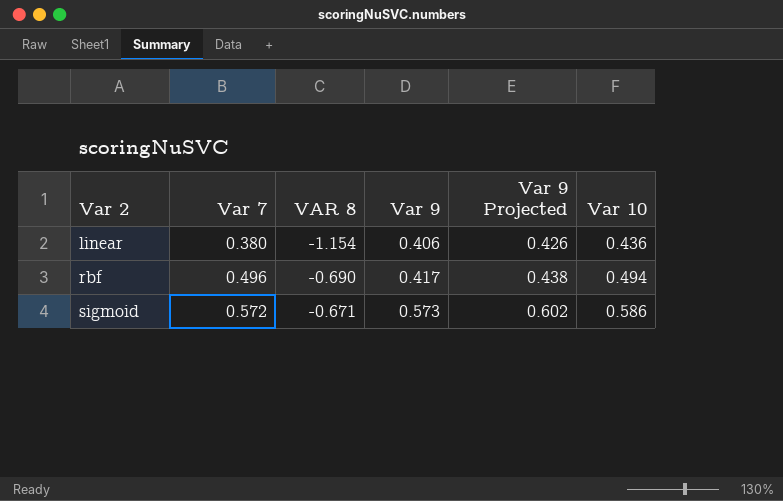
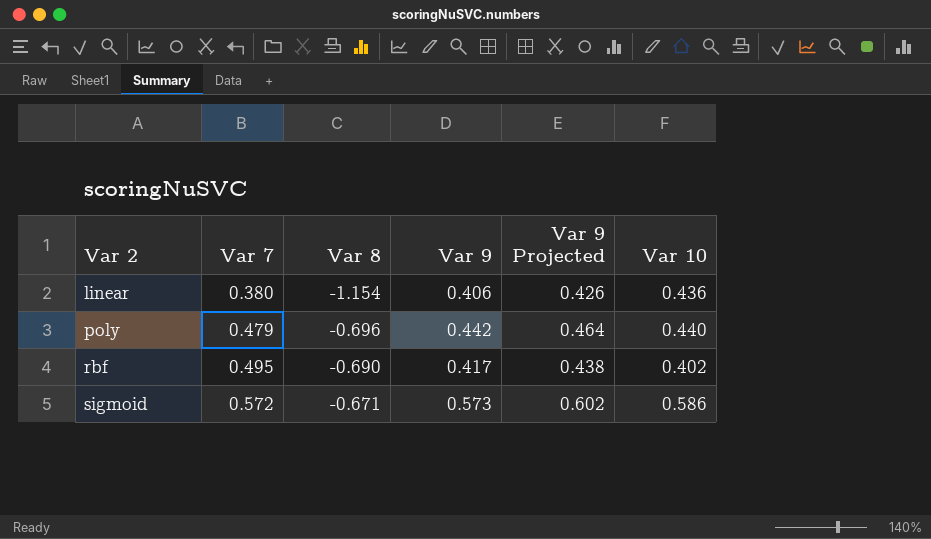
column name: VAR 8 -> Var 8
row poly: none -> 0.479 | -0.696 | 0.442 | 0.464 | 0.440
rbf | Var 7: 0.496 -> 0.495
rbf | Var 10: 0.494 -> 0.402

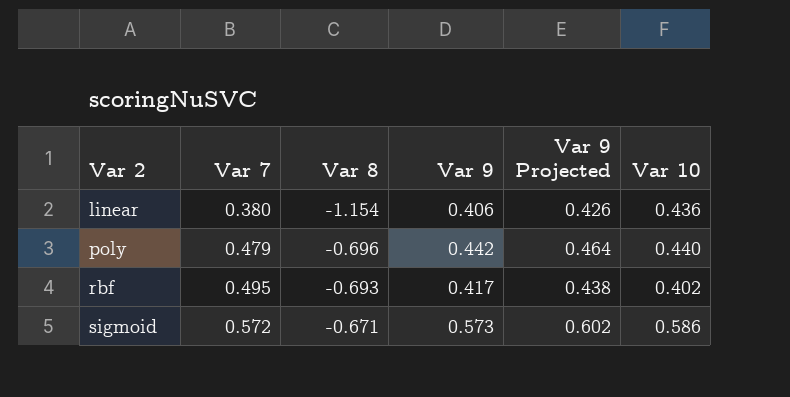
rbf | Var 8: -0.690 -> -0.693

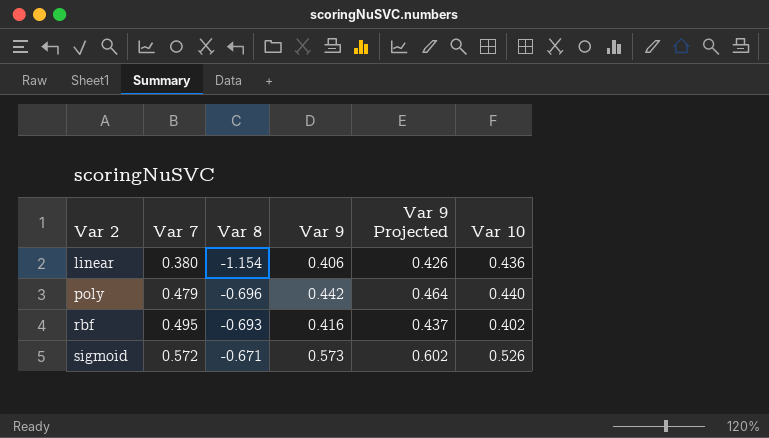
rbf | Var 9: 0.417 -> 0.416
rbf | Var 9 Projected: 0.438 -> 0.437
sigmoid | Var 10: 0.586 -> 0.526

